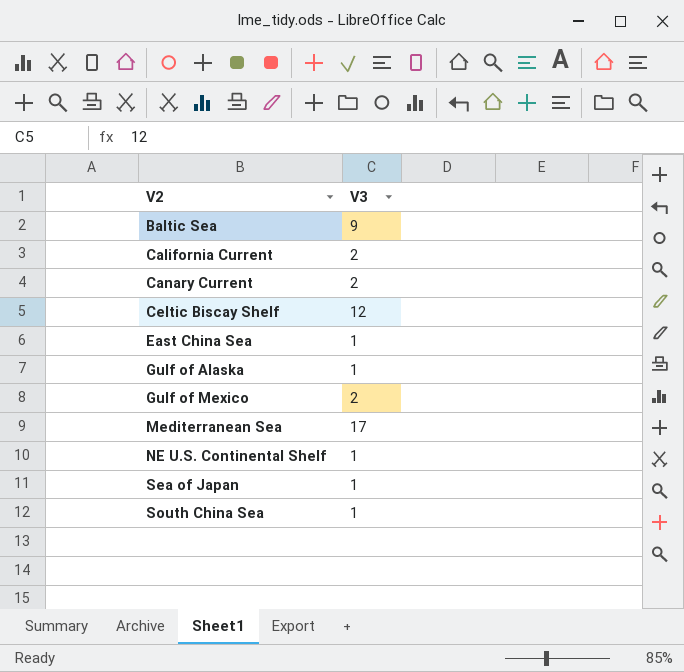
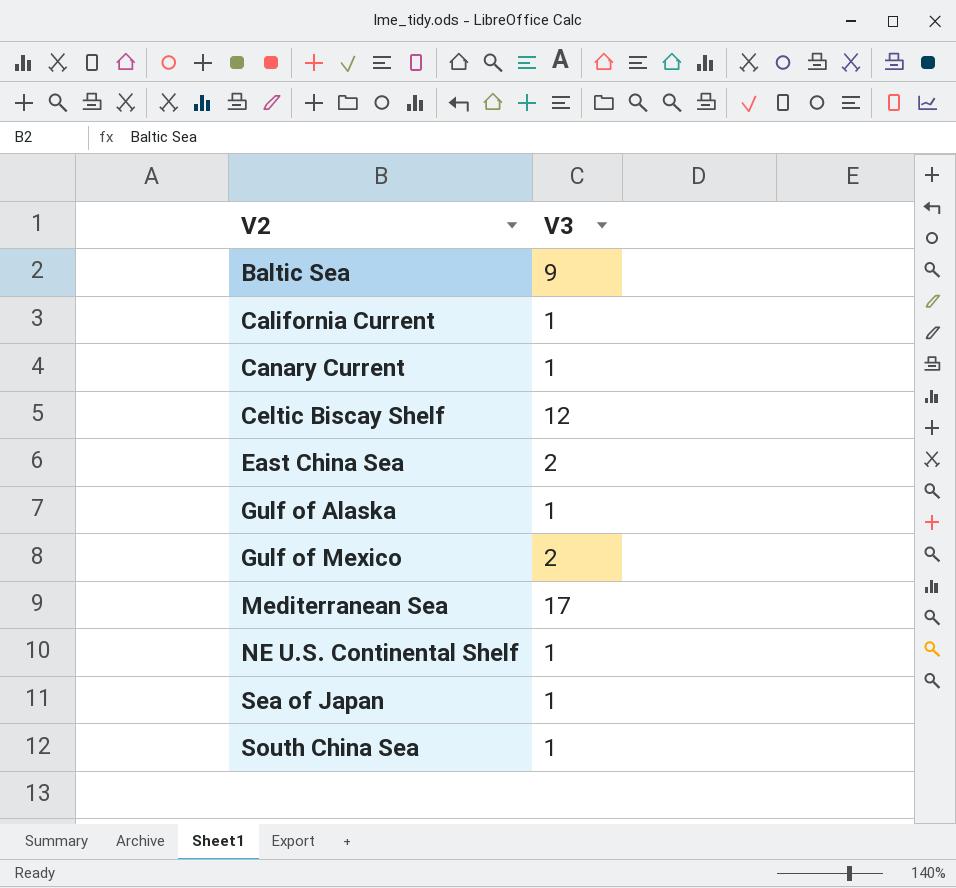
California Current | V3: 2 -> 1
Canary Current | V3: 2 -> 1
East China Sea | V3: 1 -> 2

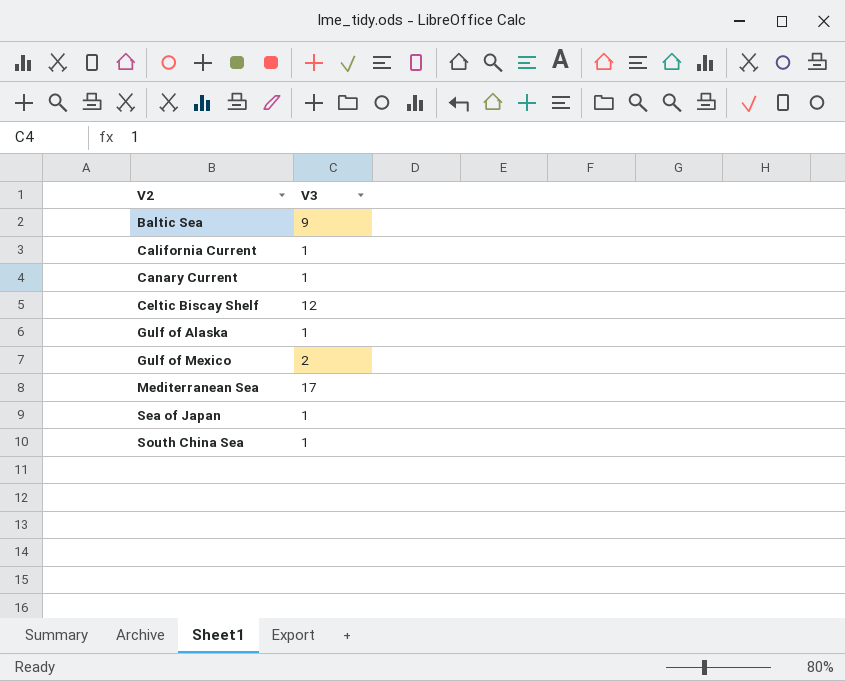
row East China Sea: 2 -> none
row NE U.S. Continental Shelf: 1 -> none

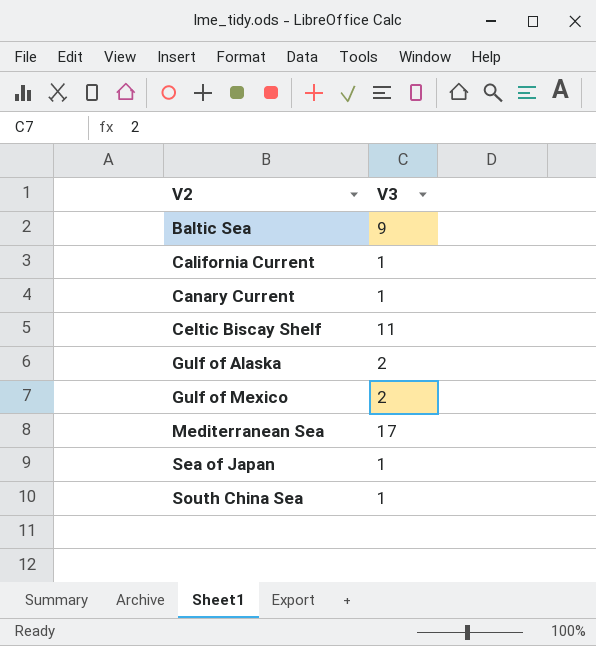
Celtic Biscay Shelf | V3: 12 -> 11
Gulf of Alaska | V3: 1 -> 2

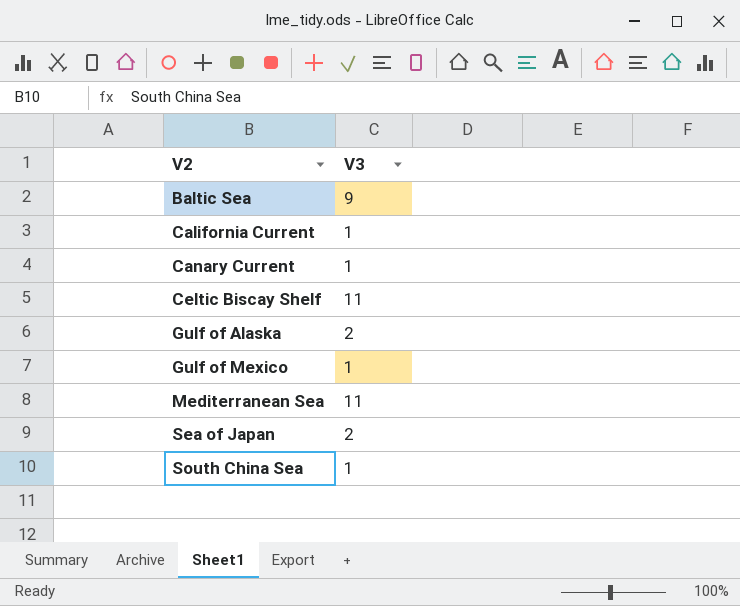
Gulf of Mexico | V3: 2 -> 1
Mediterranean Sea | V3: 17 -> 11
Sea of Japan | V3: 1 -> 2

